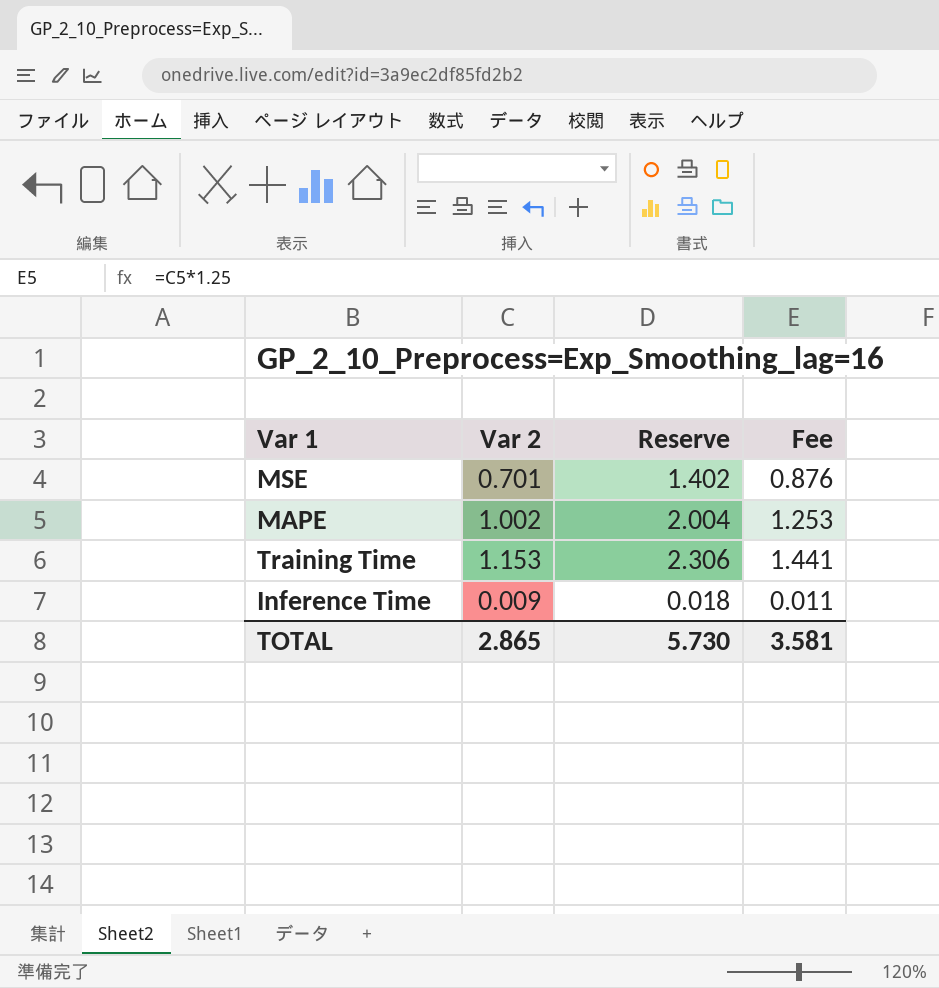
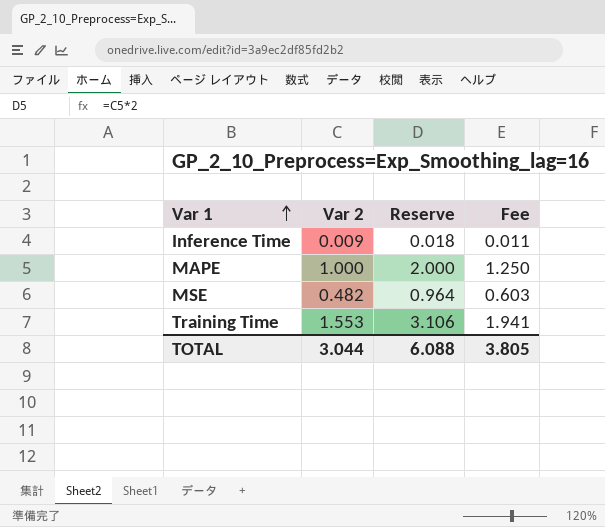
row order: none -> Var 1 ascending
MAPE | Var 2: 1.002 -> 1.000
MAPE | Reserve: 2.004 -> 2.000
MAPE | Fee: 1.253 -> 1.250
MSE | Var 2: 0.701 -> 0.482
MSE | Reserve: 1.402 -> 0.964
MSE | Fee: 0.876 -> 0.603
Training Time | Var 2: 1.153 -> 1.553
Training Time | Reserve: 2.306 -> 3.106
Training Time | Fee: 1.441 -> 1.941
TOTAL | Var 2: 2.865 -> 3.044
TOTAL | Reserve: 5.730 -> 6.088
TOTAL | Fee: 3.581 -> 3.805

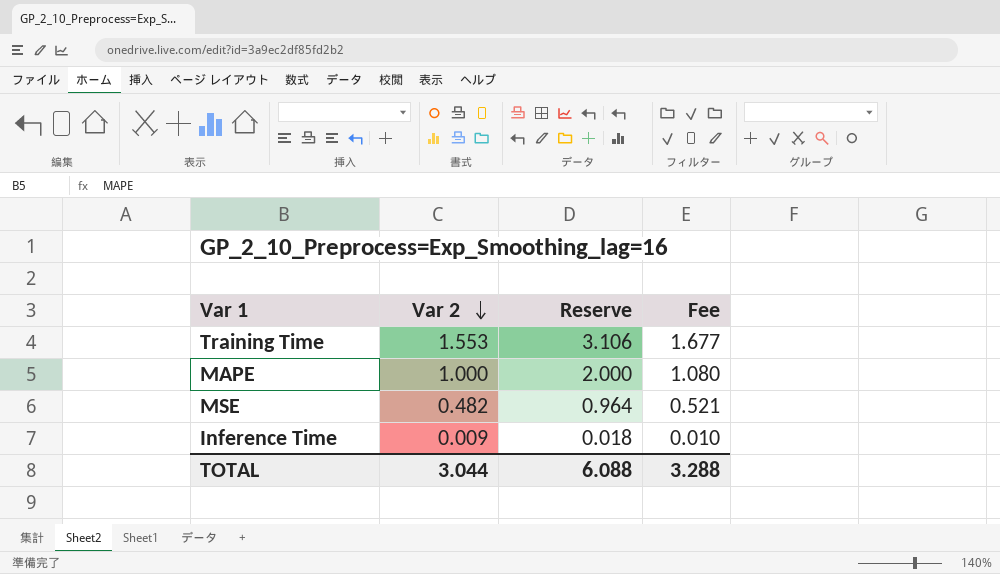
row order: Var 1 ascending -> Var 2 descending
column Fee | formula: [Var 2] * 1.25 -> [Var 2] * 1.08
TOTAL | Fee: 3.805 -> 3.288

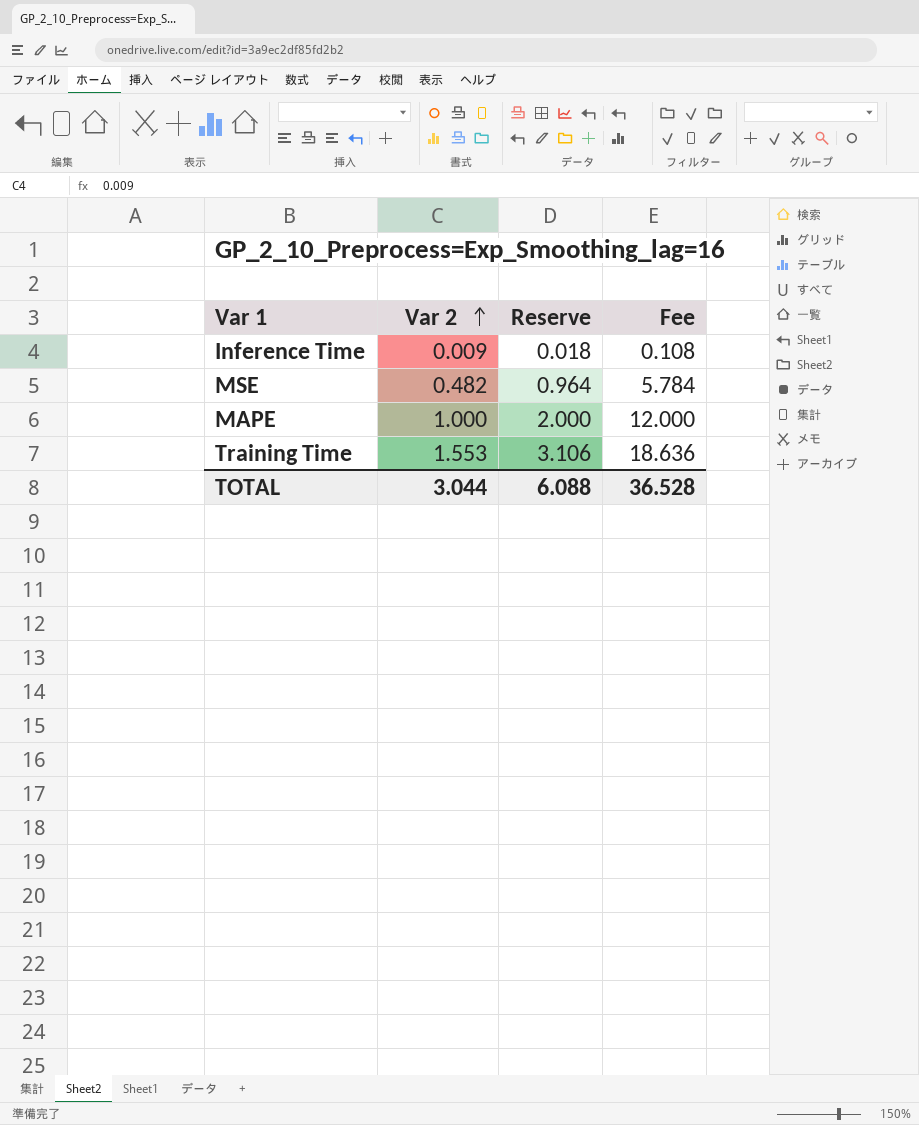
row order: Var 2 descending -> Var 2 ascending
column Fee | formula: [Var 2] * 1.08 -> [Var 2] * 12
TOTAL | Fee: 3.288 -> 36.528

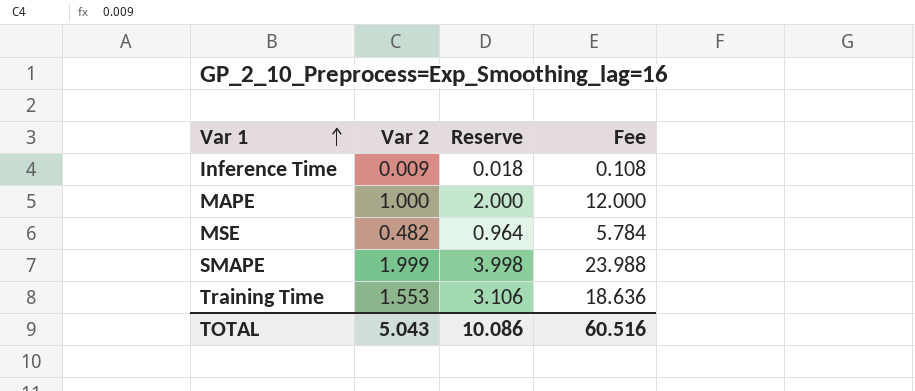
row order: Var 2 ascending -> Var 1 ascending
row SMAPE: none -> 1.999 | 3.998 | 23.988
TOTAL | Var 2: 3.044 -> 5.043
TOTAL | Reserve: 6.088 -> 10.086
TOTAL | Fee: 36.528 -> 60.516

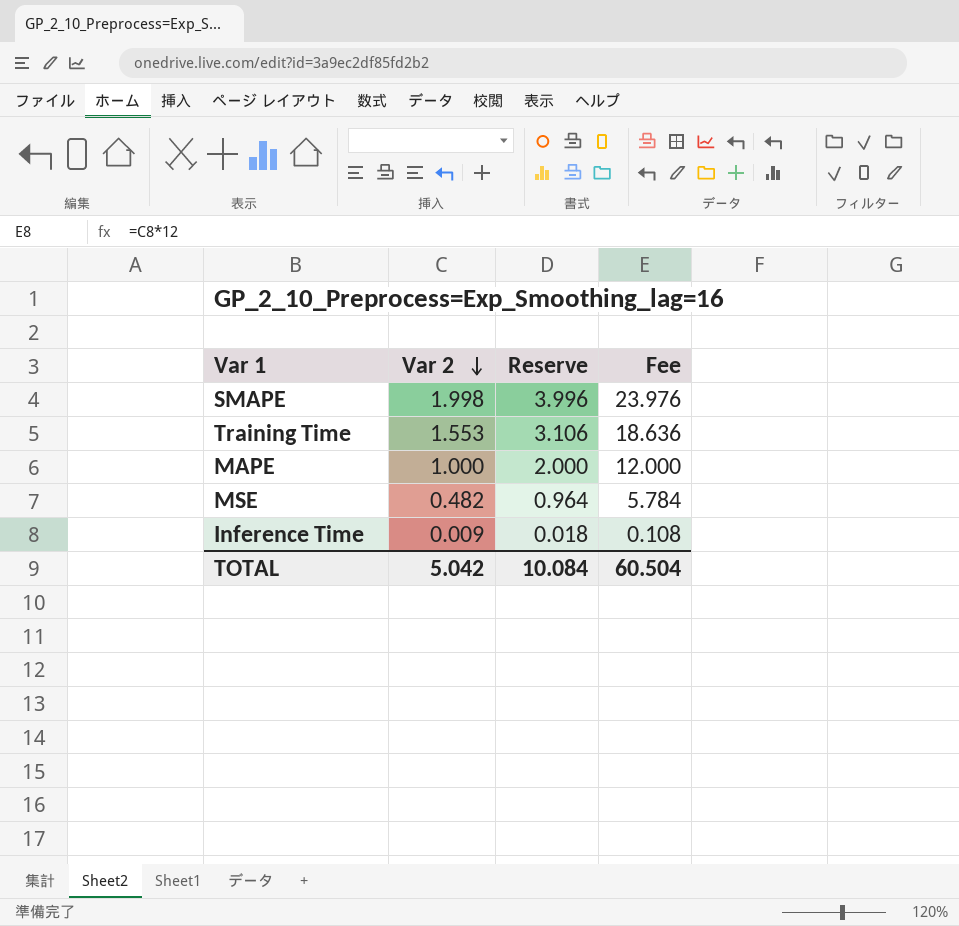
row order: Var 1 ascending -> Var 2 descending
SMAPE | Var 2: 1.999 -> 1.998
SMAPE | Reserve: 3.998 -> 3.996
SMAPE | Fee: 23.988 -> 23.976
TOTAL | Var 2: 5.043 -> 5.042
TOTAL | Reserve: 10.086 -> 10.084
TOTAL | Fee: 60.516 -> 60.504

